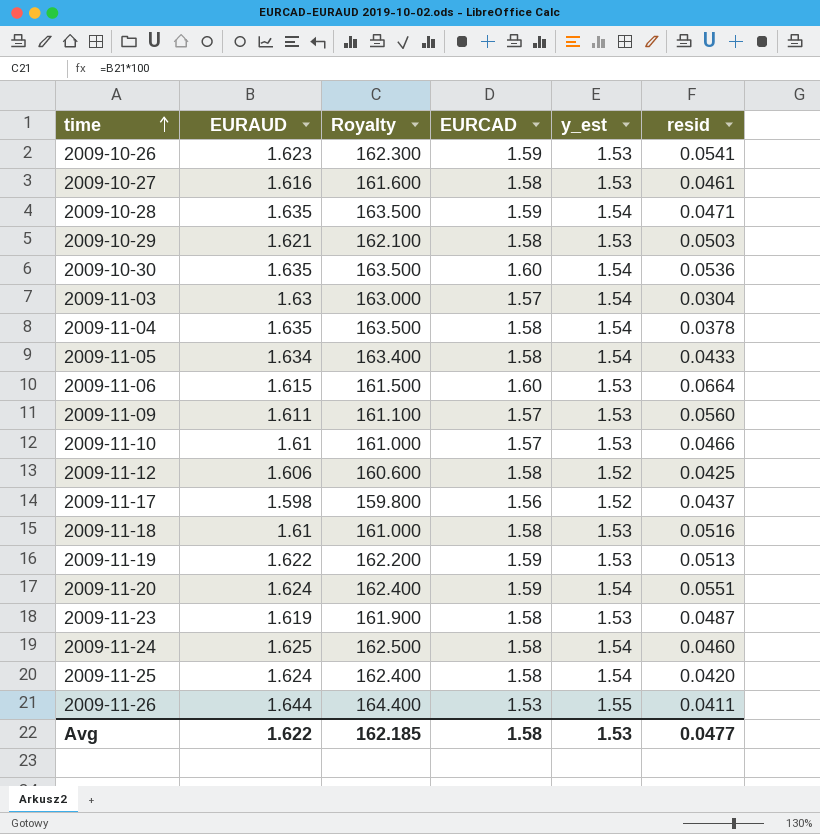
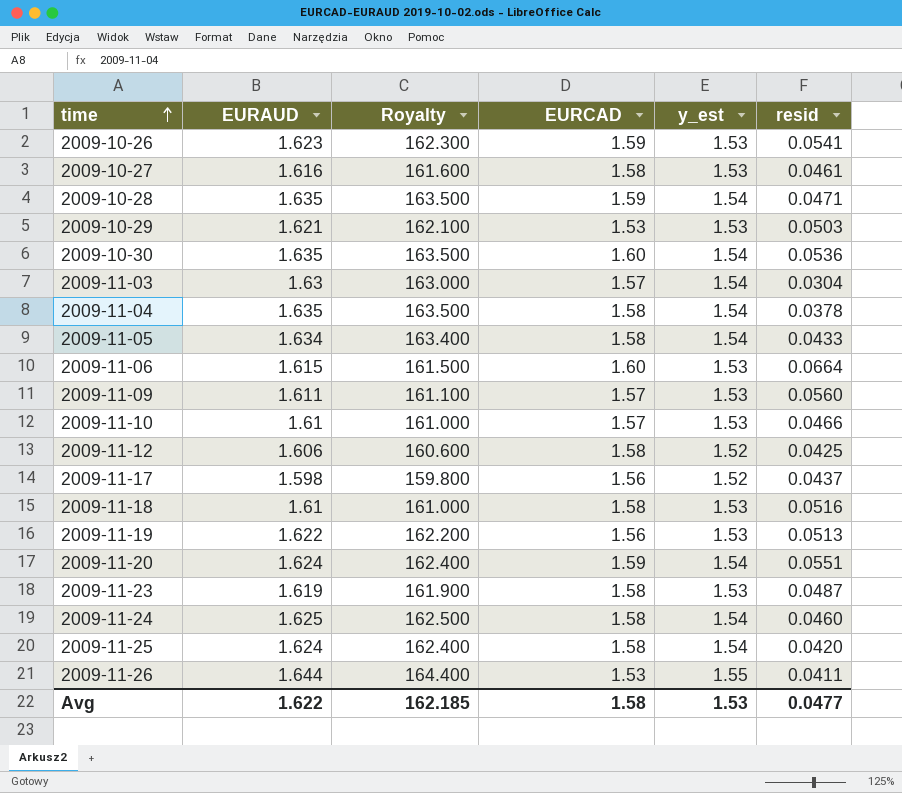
2009-10-29 | EURCAD: 1.58 -> 1.53
2009-11-19 | EURCAD: 1.59 -> 1.56

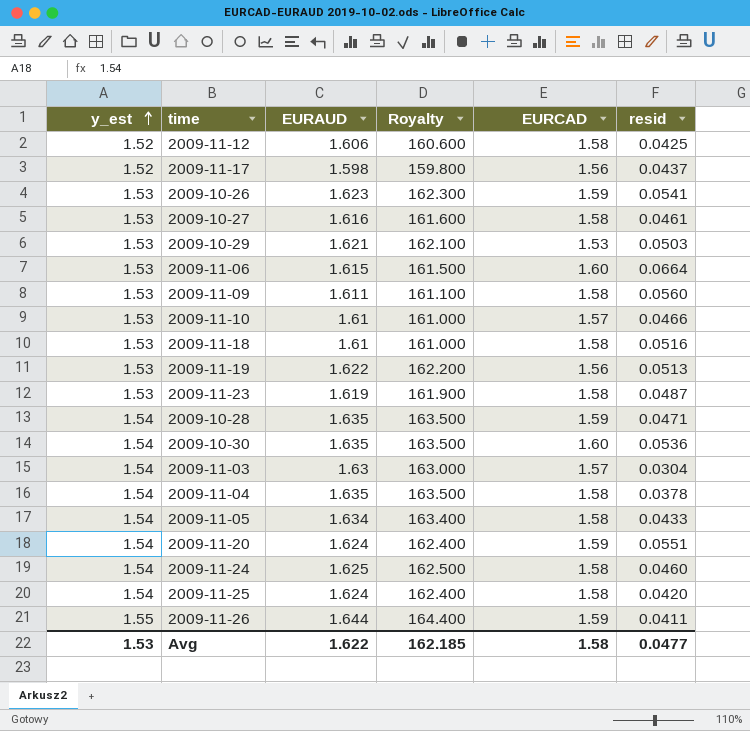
row order: time ascending -> y_est ascending
column y_est | position: 5 -> 1
2009-11-09 | EURCAD: 1.57 -> 1.58
2009-11-26 | EURCAD: 1.53 -> 1.59

